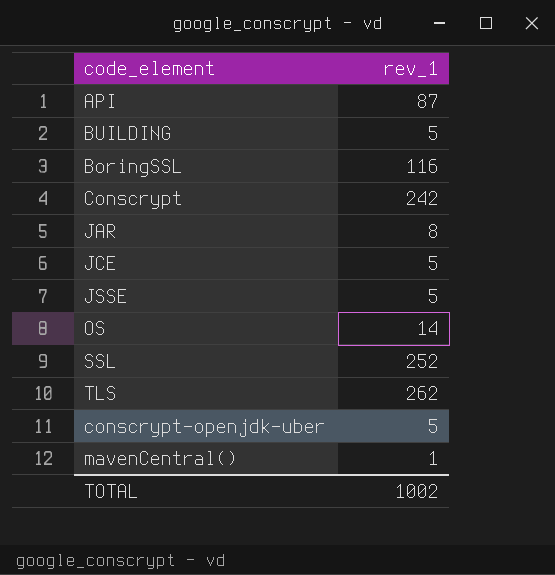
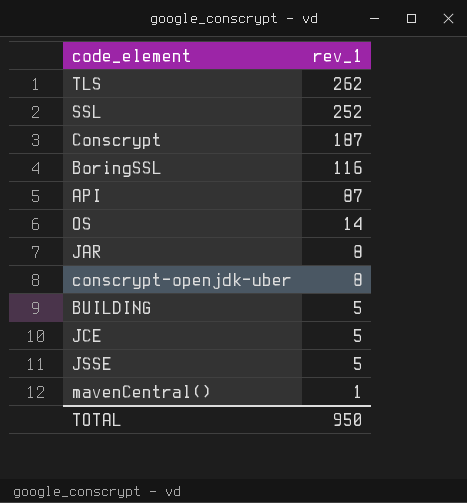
row order: none -> rev_1 descending
Conscrypt | rev_1: 242 -> 187
conscrypt-openjdk-uber | rev_1: 5 -> 8
TOTAL | rev_1: 1002 -> 950

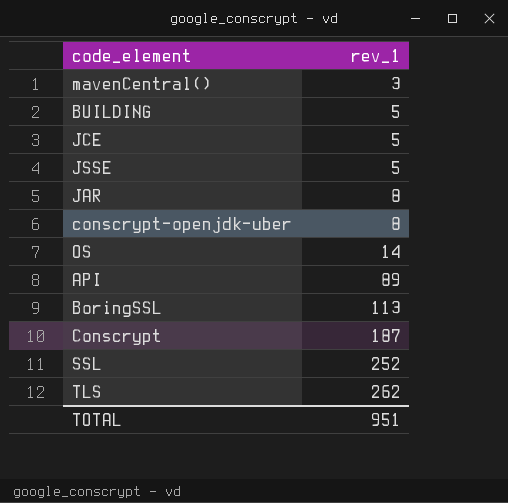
row order: rev_1 descending -> rev_1 ascending
mavenCentral() | rev_1: 1 -> 3
API | rev_1: 87 -> 89
BoringSSL | rev_1: 116 -> 113
TOTAL | rev_1: 950 -> 951

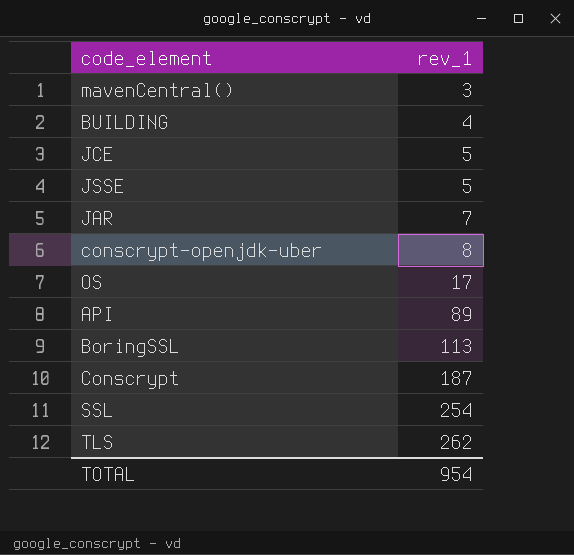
BUILDING | rev_1: 5 -> 4
JAR | rev_1: 8 -> 7
OS | rev_1: 14 -> 17
SSL | rev_1: 252 -> 254
TOTAL | rev_1: 951 -> 954

